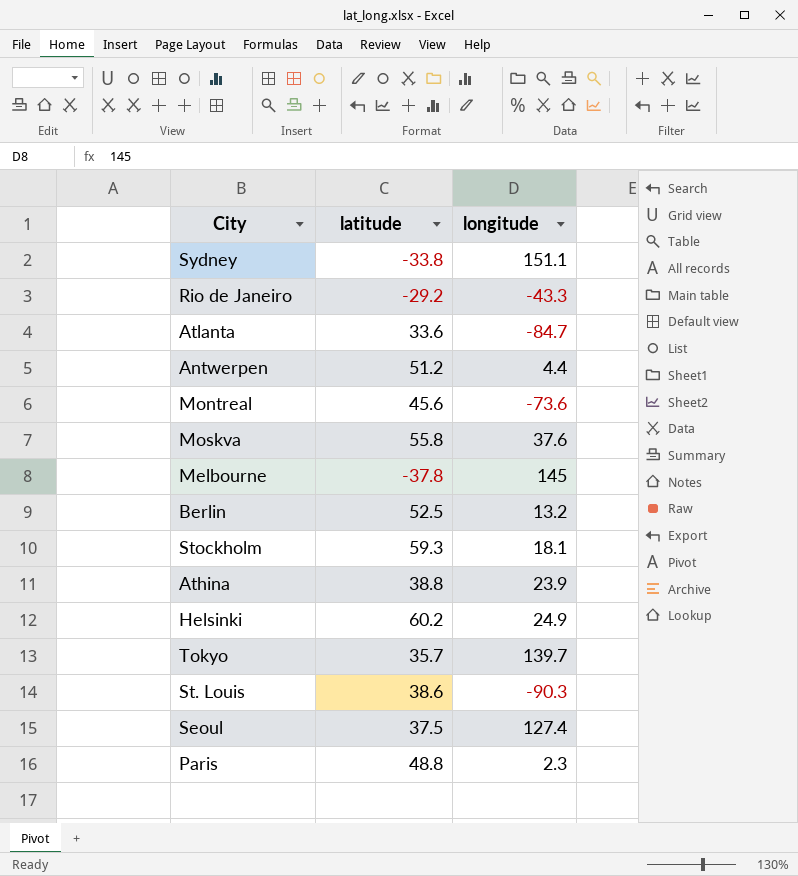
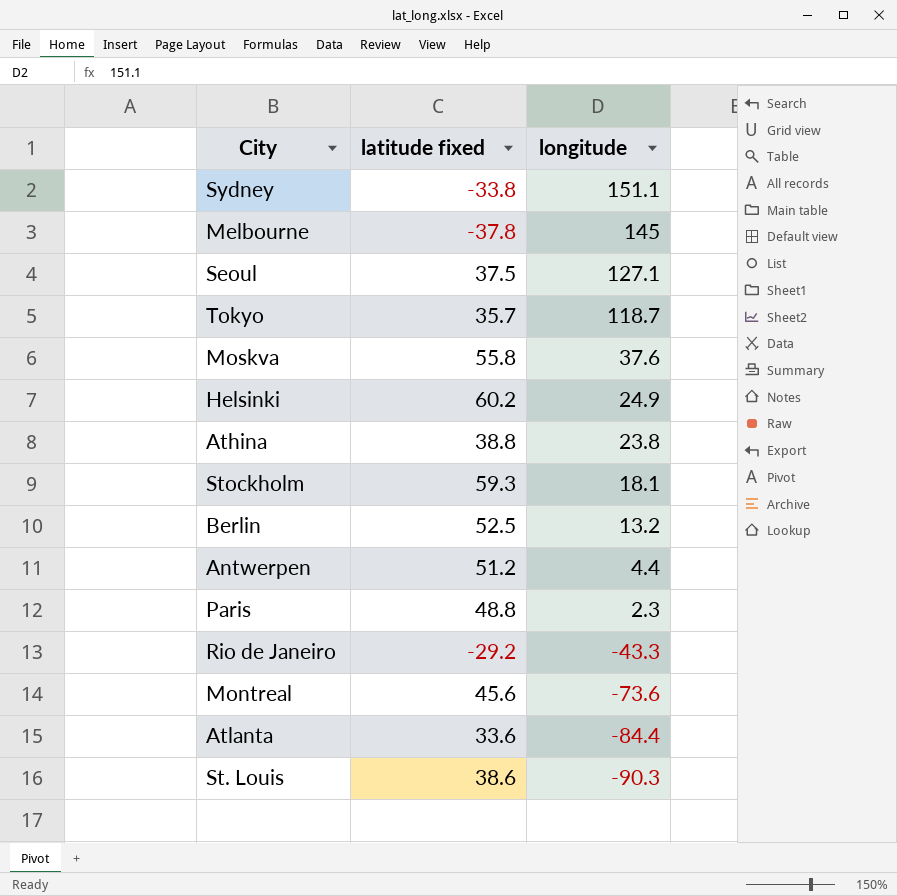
row order: none -> longitude descending
column name: latitude -> latitude fixed
Seoul | longitude: 127.4 -> 127.1
Tokyo | longitude: 139.7 -> 118.7
Athina | longitude: 23.9 -> 23.8
Atlanta | longitude: -84.7 -> -84.4

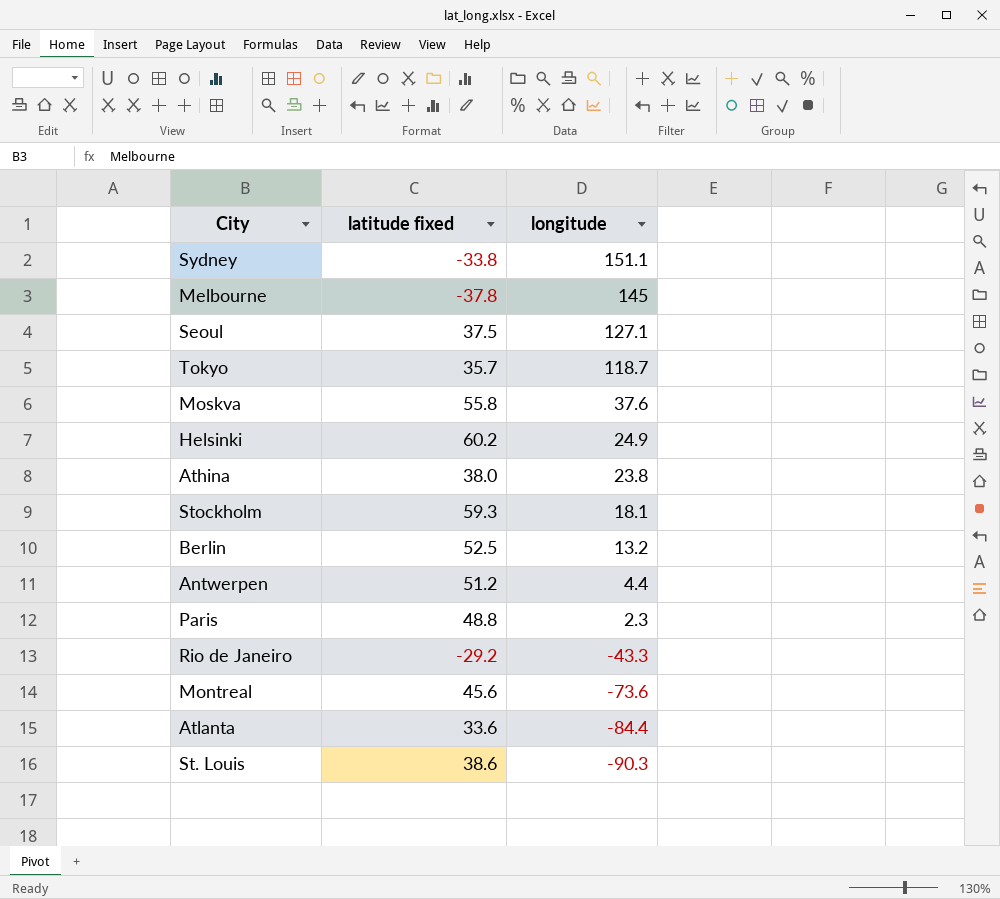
Athina | latitude fixed: 38.8 -> 38.0

